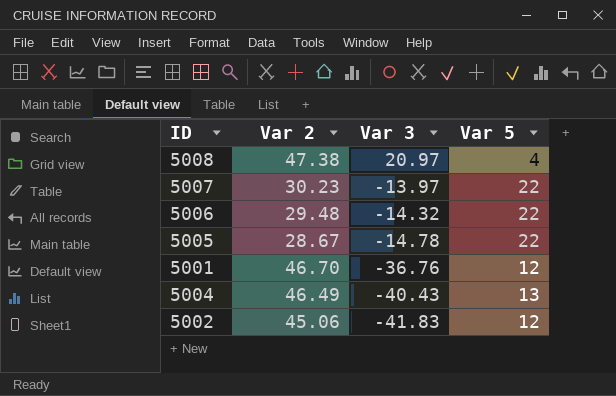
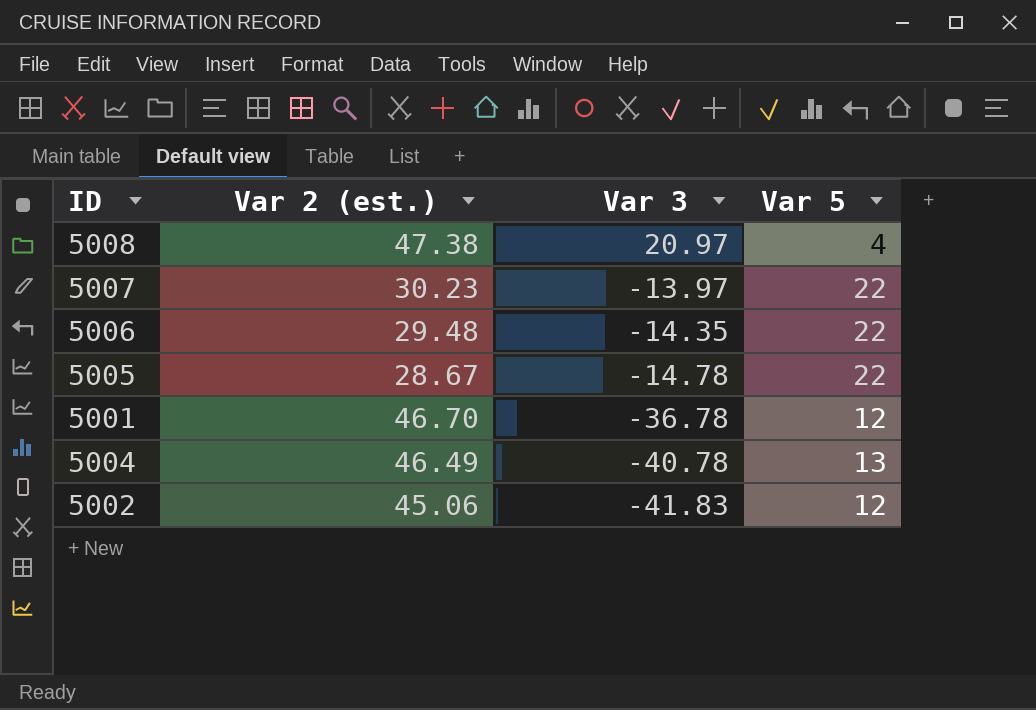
column name: Var 2 -> Var 2 (est.)
5006 | Var 3: -14.32 -> -14.35
5001 | Var 3: -36.76 -> -36.78
5004 | Var 3: -40.43 -> -40.78

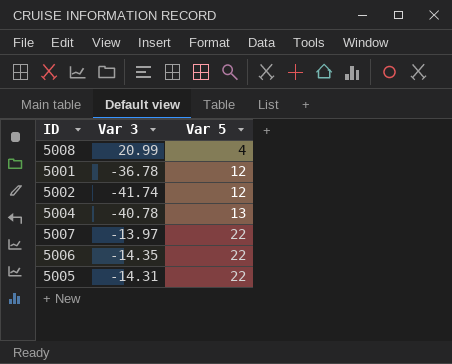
row order: Var 3 descending -> Var 5 ascending
column Var 2 (est.) | position: 2 -> none
5008 | Var 3: 20.97 -> 20.99
5002 | Var 3: -41.83 -> -41.74
5005 | Var 3: -14.78 -> -14.31

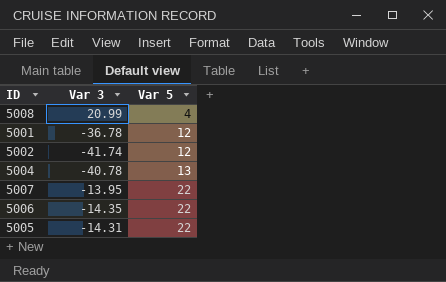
5007 | Var 3: -13.97 -> -13.95

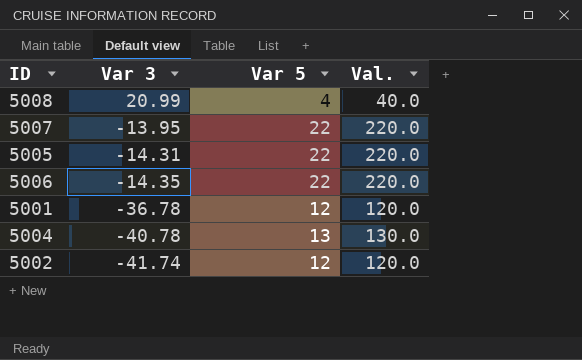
row order: Var 5 ascending -> Var 3 descending
column Val. | formula: none -> [Var 5] * 10

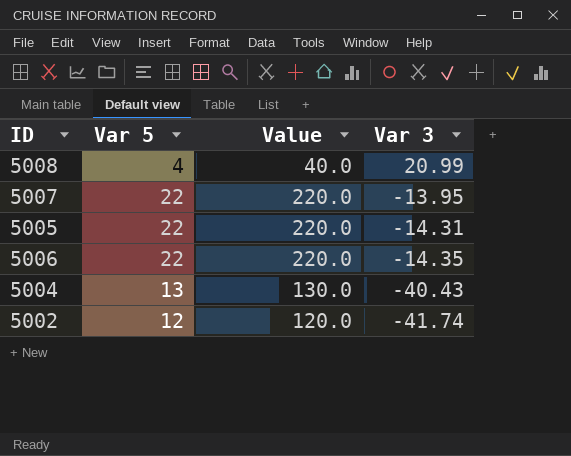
column name: Val. -> Value
column Var 3 | position: 2 -> 4
row 5001: -36.78 | 12 | 120.0 -> none
5004 | Var 3: -40.78 -> -40.43

